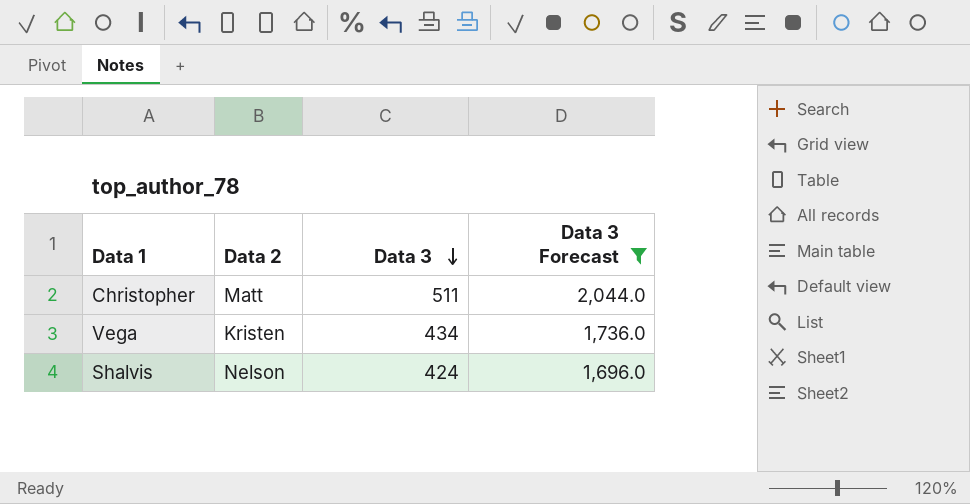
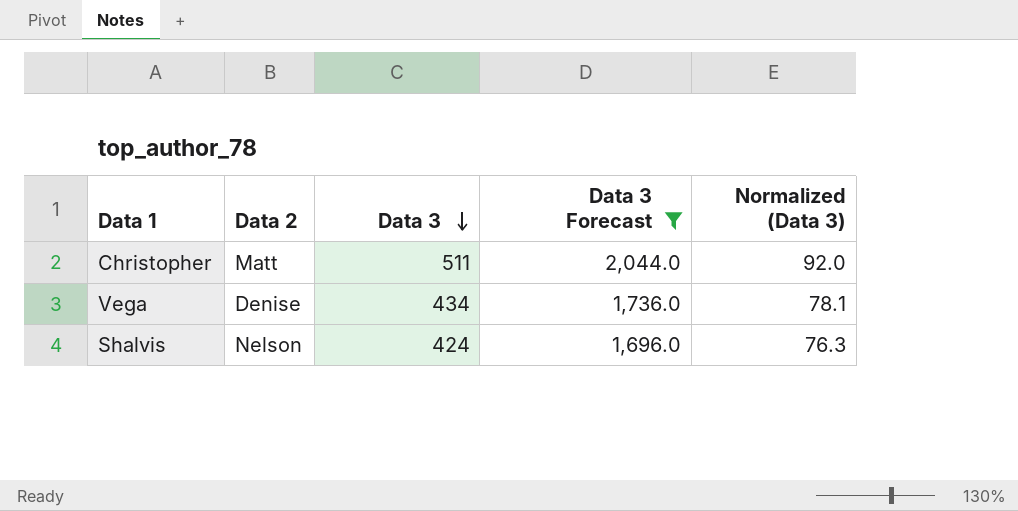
column Normalized (Data 3) | formula: none -> [Data 3] * 0.18
Vega | Data 2: Kristen -> Denise

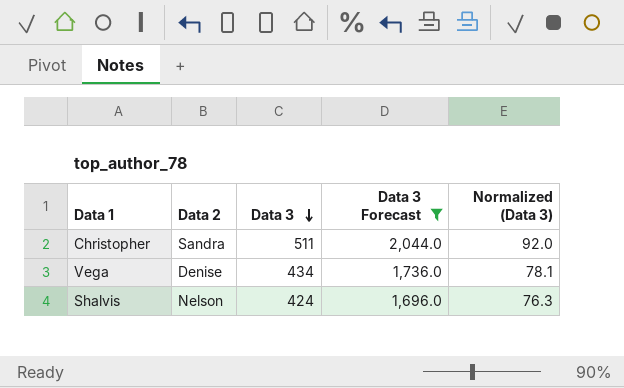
Christopher | Data 2: Matt -> Sandra

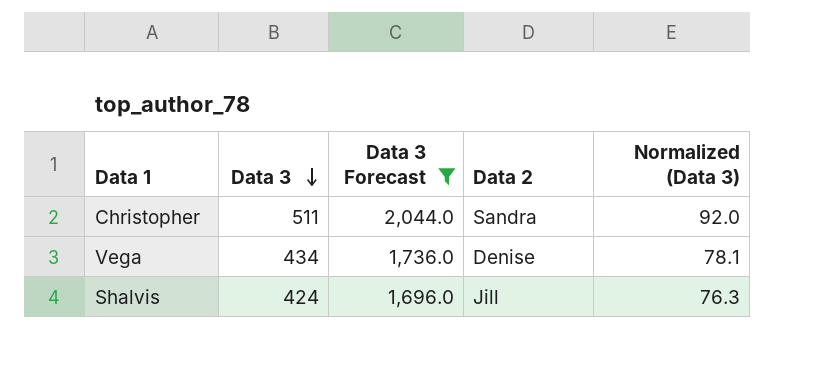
column Data 2 | position: 2 -> 4
Shalvis | Data 2: Nelson -> Jill

